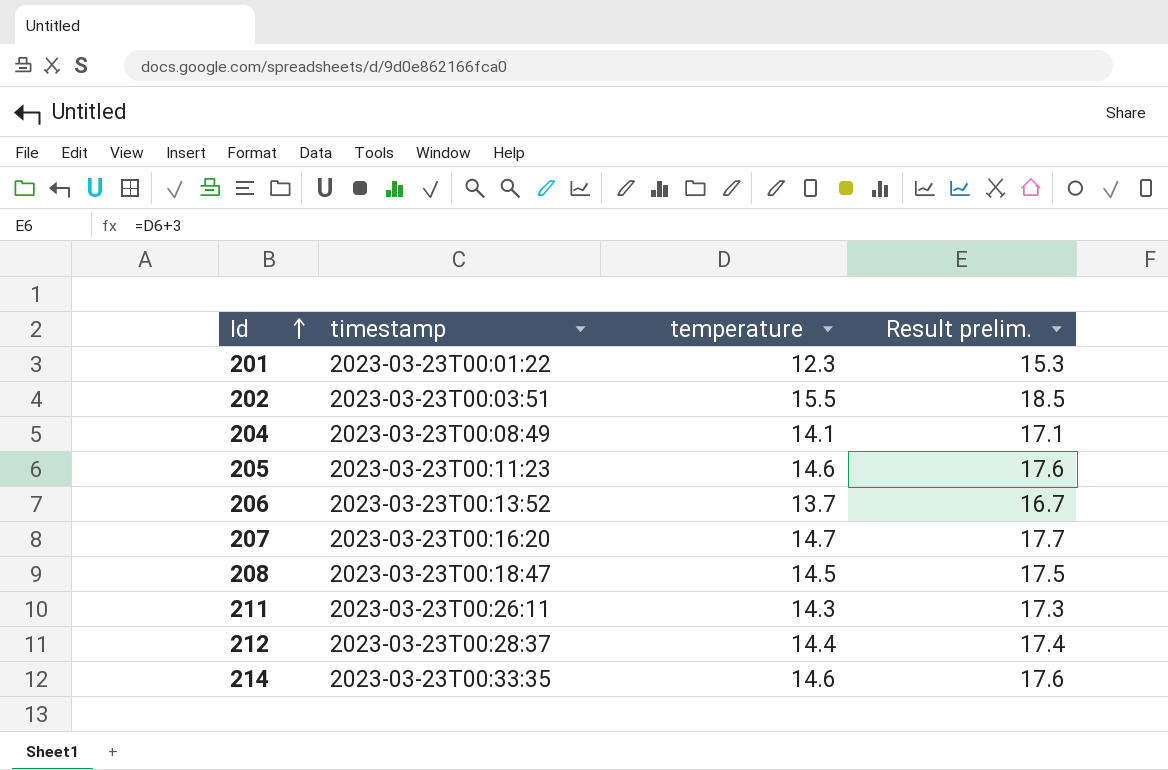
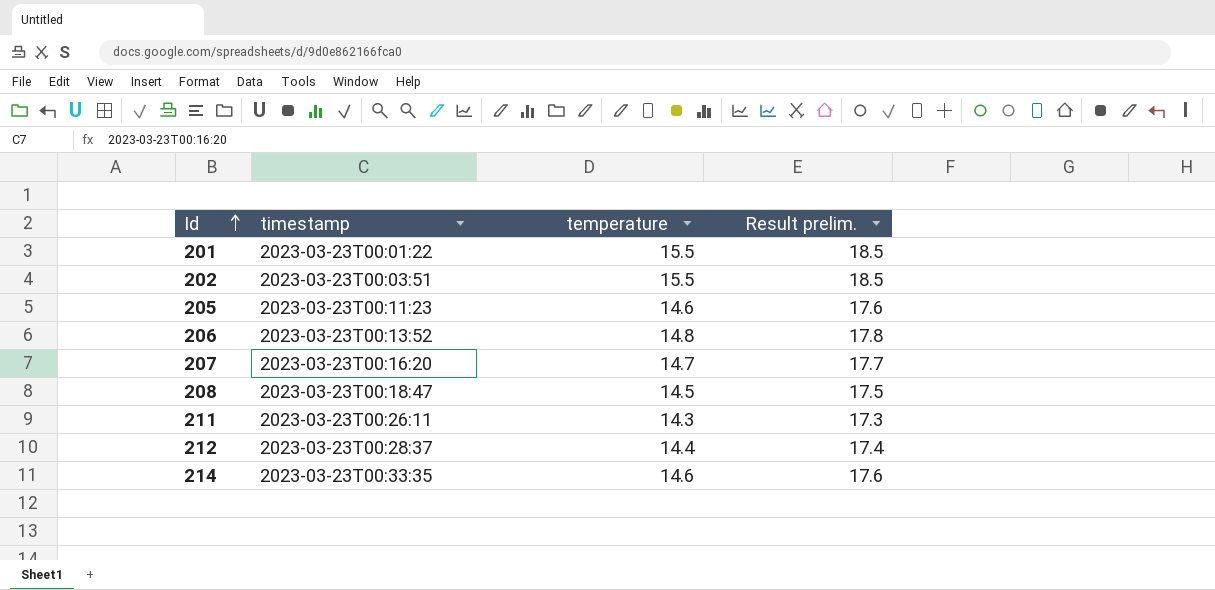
row 204: 2023-03-23T00:08:49 | 14.1 | 17.1 -> none
201 | temperature: 12.3 -> 15.5
201 | Result prelim.: 15.3 -> 18.5
206 | temperature: 13.7 -> 14.8
206 | Result prelim.: 16.7 -> 17.8

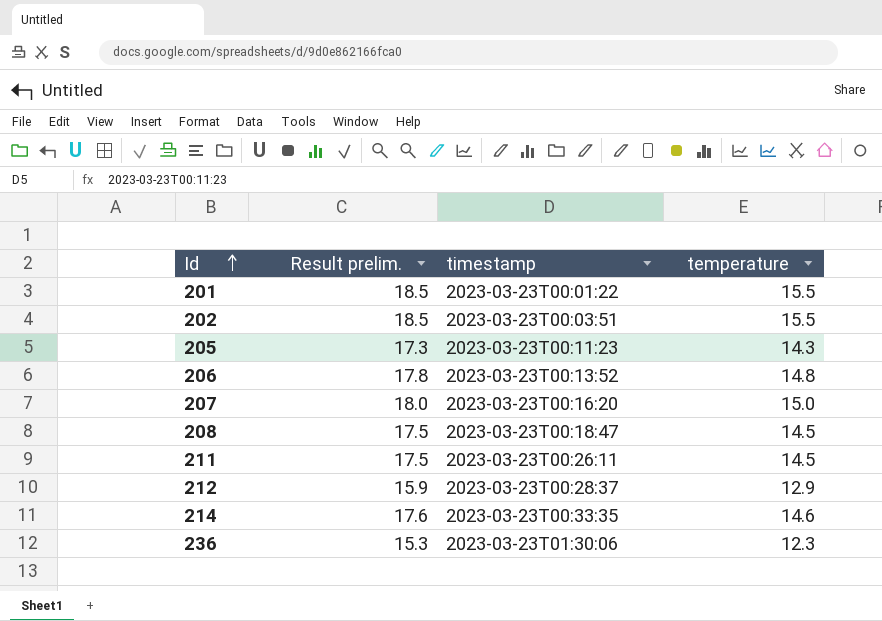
column Result prelim. | position: 4 -> 2
205 | Result prelim.: 17.6 -> 17.3
205 | temperature: 14.6 -> 14.3
207 | Result prelim.: 17.7 -> 18.0
207 | temperature: 14.7 -> 15.0
211 | Result prelim.: 17.3 -> 17.5
211 | temperature: 14.3 -> 14.5
212 | Result prelim.: 17.4 -> 15.9
212 | temperature: 14.4 -> 12.9
row 236: none -> 15.3 | 2023-03-23T01:30:06 | 12.3

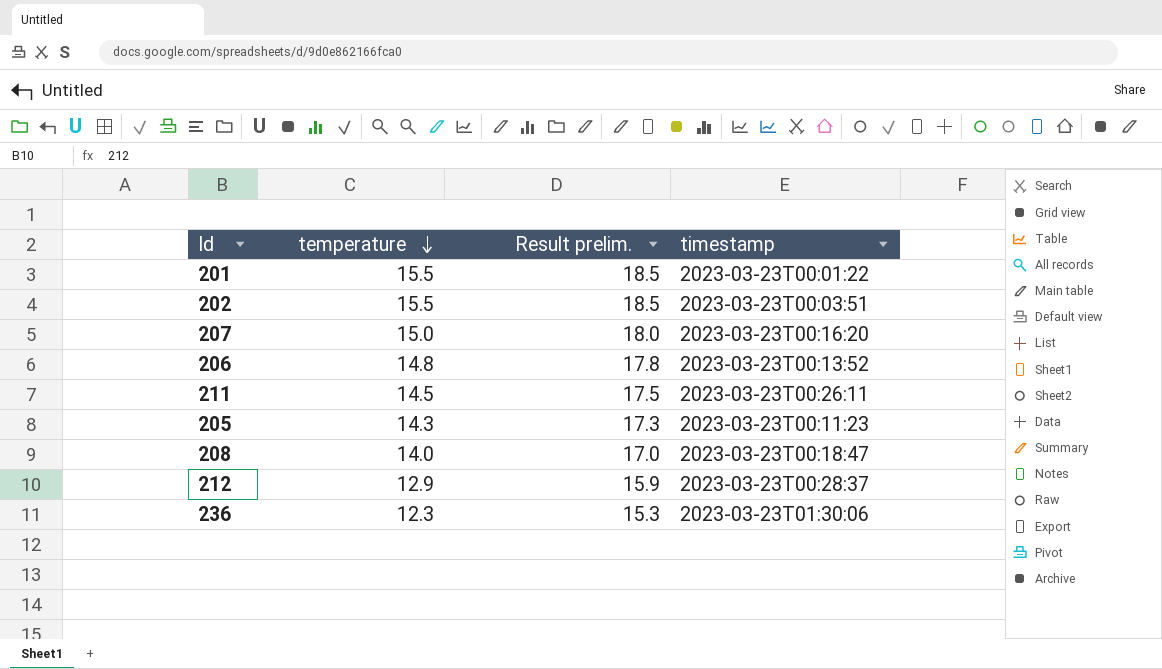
row order: Id ascending -> temperature descending
column temperature | position: 4 -> 2
row 214: 17.6 | 2023-03-23T00:33:35 | 14.6 -> none
208 | temperature: 14.5 -> 14.0
208 | Result prelim.: 17.5 -> 17.0

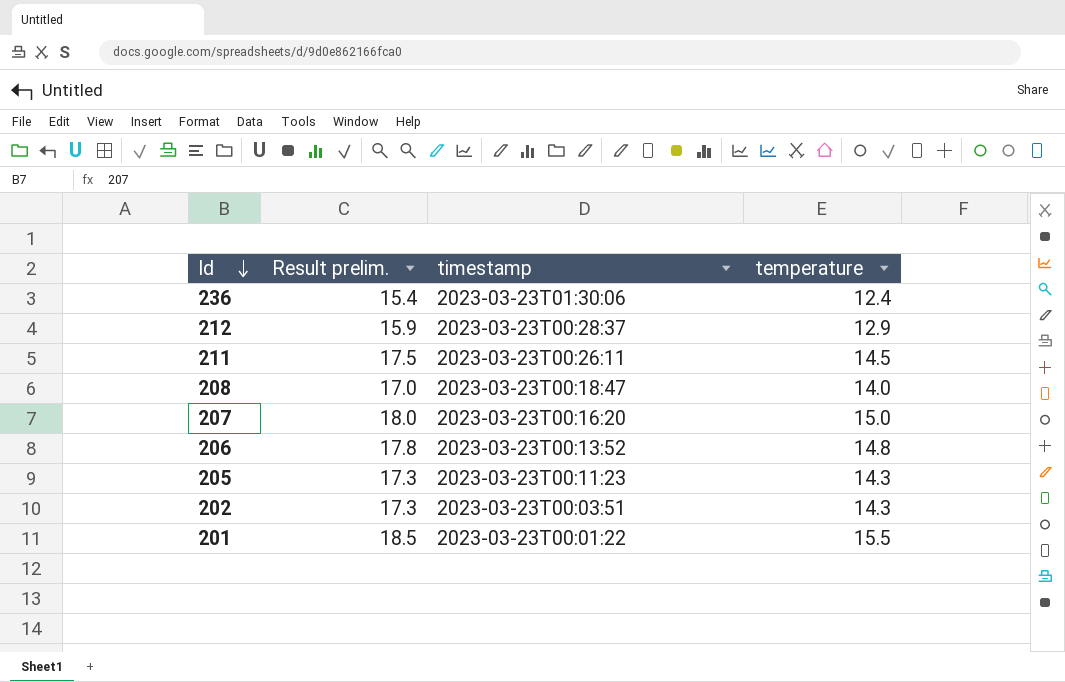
row order: temperature descending -> Id descending
column temperature | position: 2 -> 4
236 | Result prelim.: 15.3 -> 15.4
236 | temperature: 12.3 -> 12.4
202 | Result prelim.: 18.5 -> 17.3
202 | temperature: 15.5 -> 14.3

